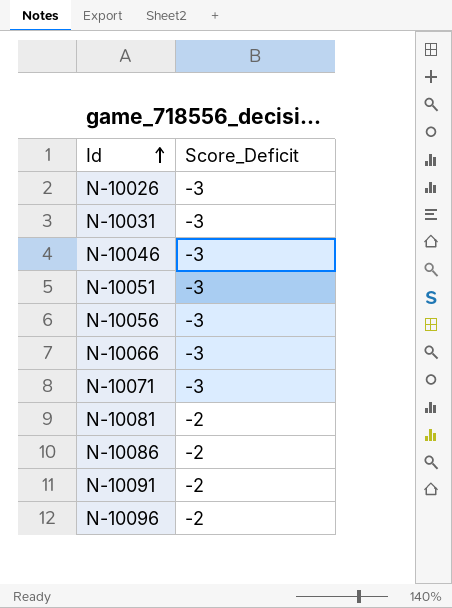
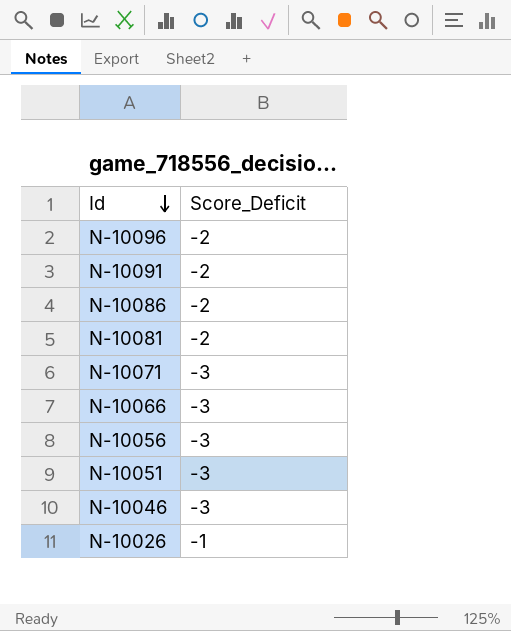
row order: Id ascending -> Id descending
row N-10031: -3 -> none
N-10026 | Score_Deficit: -3 -> -1

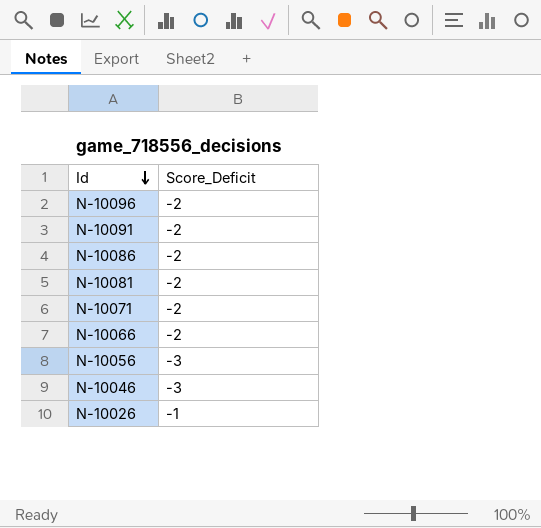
row N-10051: -3 -> none
N-10071 | Score_Deficit: -3 -> -2
N-10066 | Score_Deficit: -3 -> -2

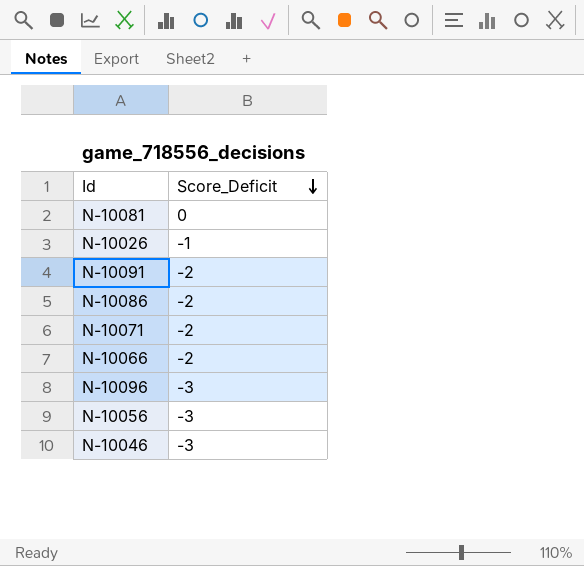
row order: Id descending -> Score_Deficit descending
N-10081 | Score_Deficit: -2 -> 0
N-10096 | Score_Deficit: -2 -> -3

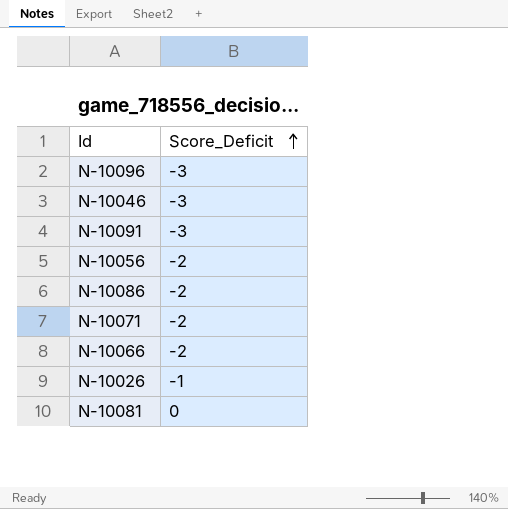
row order: Score_Deficit descending -> Score_Deficit ascending
N-10091 | Score_Deficit: -2 -> -3
N-10056 | Score_Deficit: -3 -> -2

